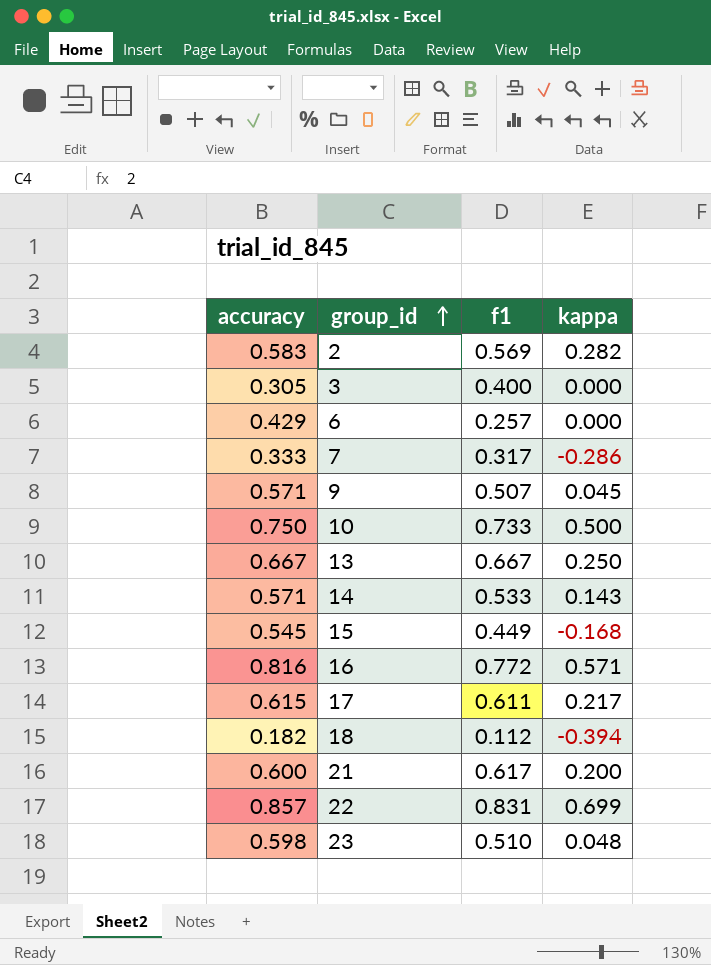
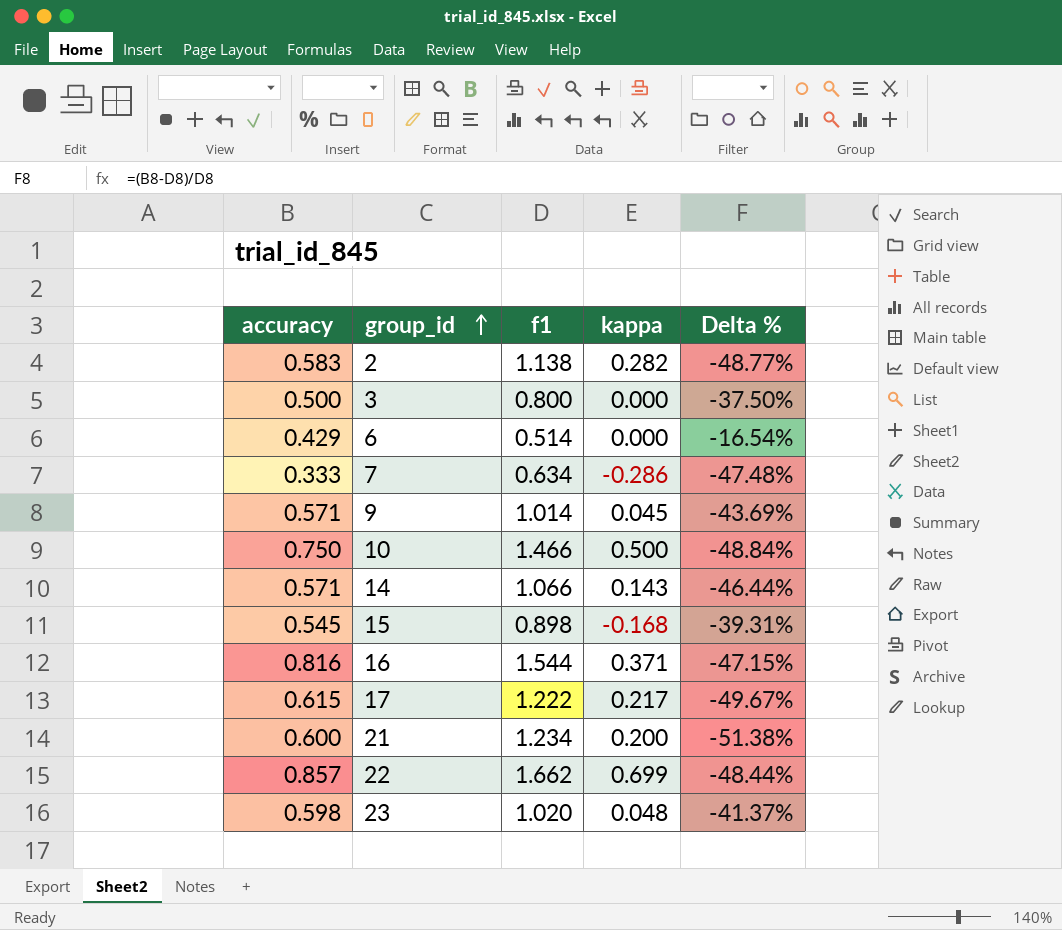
column Delta % | formula: none -> ([accuracy] - [f1]) / [f1]
row 13: 0.667 | 0.667 | 0.250 -> none
row 18: 0.182 | 0.112 | -0.394 -> none
2 | f1: 0.569 -> 1.138
3 | accuracy: 0.305 -> 0.500
3 | f1: 0.400 -> 0.800
6 | f1: 0.257 -> 0.514
7 | f1: 0.317 -> 0.634
9 | f1: 0.507 -> 1.014
10 | f1: 0.733 -> 1.466
14 | f1: 0.533 -> 1.066
15 | f1: 0.449 -> 0.898
16 | f1: 0.772 -> 1.544
16 | kappa: 0.571 -> 0.371
17 | f1: 0.611 -> 1.222
21 | f1: 0.617 -> 1.234
22 | f1: 0.831 -> 1.662
23 | f1: 0.510 -> 1.020

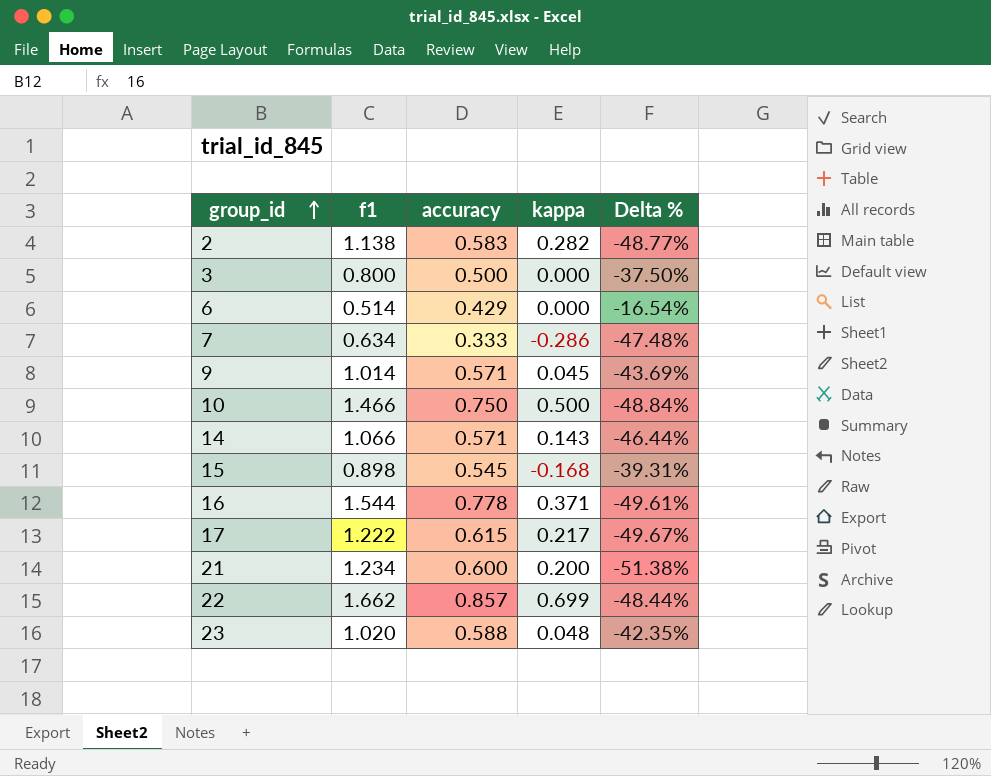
column accuracy | position: 1 -> 3
16 | accuracy: 0.816 -> 0.778
16 | Delta %: -47.15% -> -49.61%
23 | accuracy: 0.598 -> 0.588
23 | Delta %: -41.37% -> -42.35%

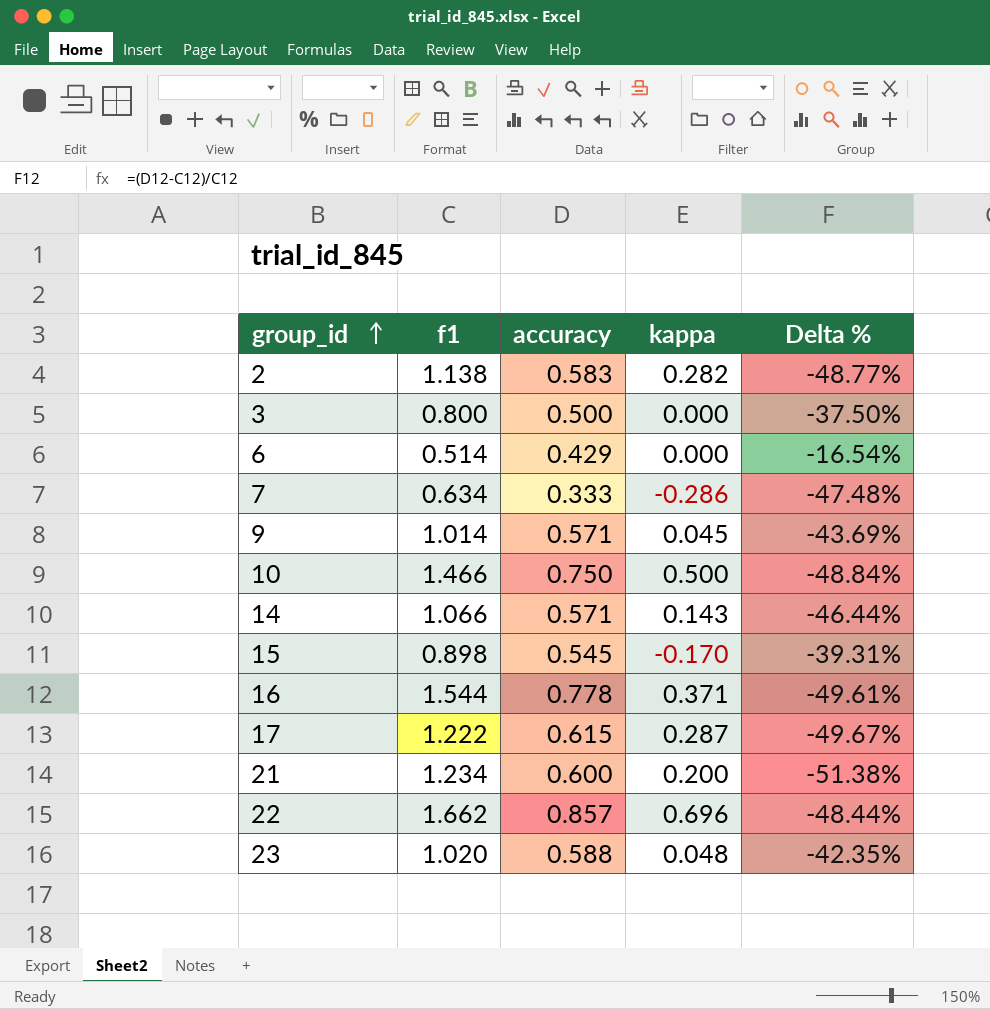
15 | kappa: -0.168 -> -0.170
17 | kappa: 0.217 -> 0.287
22 | kappa: 0.699 -> 0.696

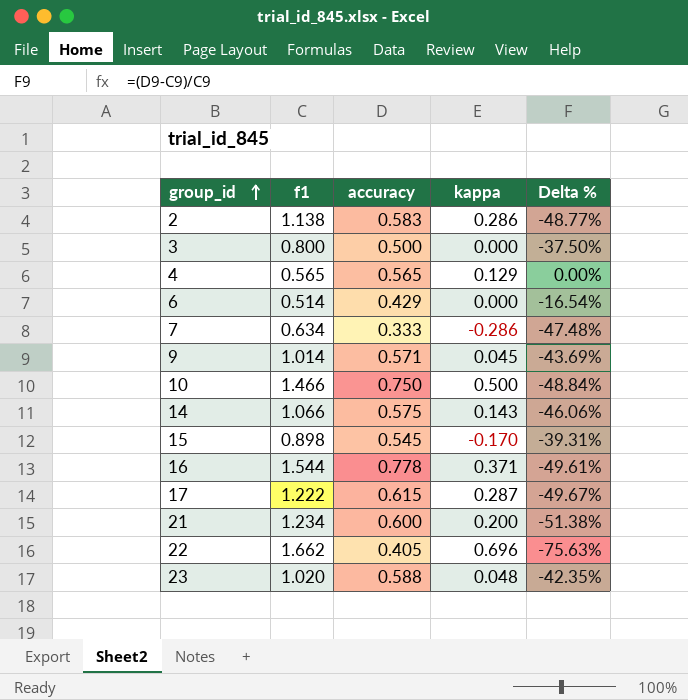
2 | kappa: 0.282 -> 0.286
row 4: none -> 0.565 | 0.565 | 0.129 | 0.00%
14 | accuracy: 0.571 -> 0.575
14 | Delta %: -46.44% -> -46.06%
22 | accuracy: 0.857 -> 0.405
22 | Delta %: -48.44% -> -75.63%

